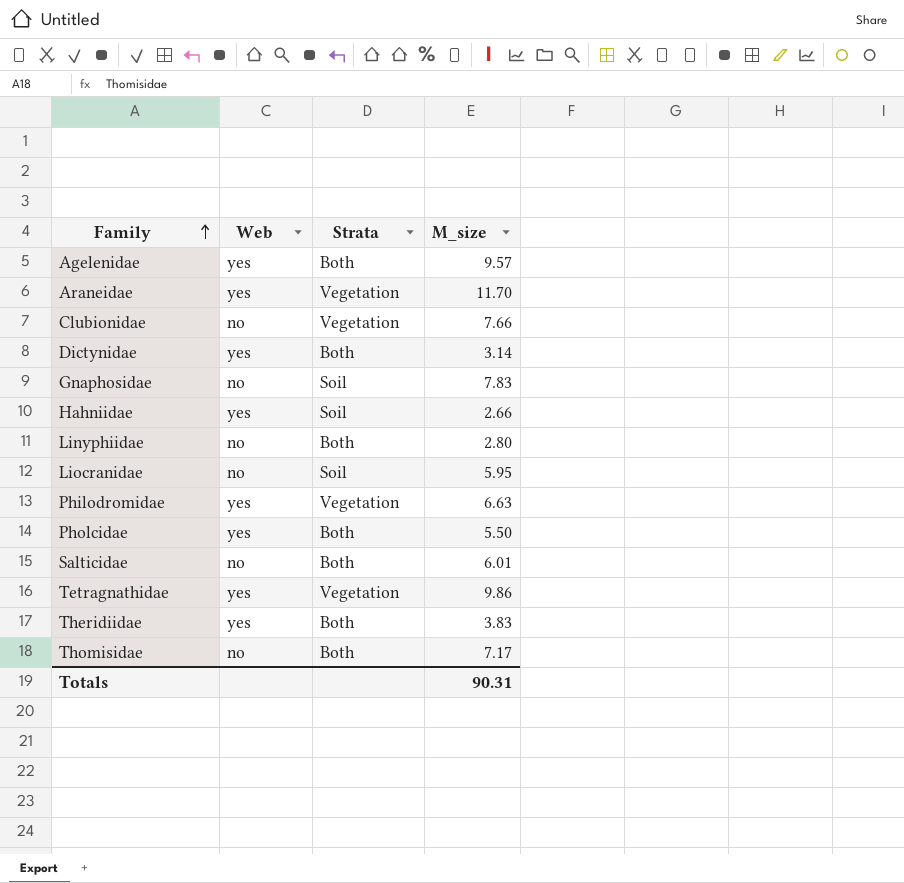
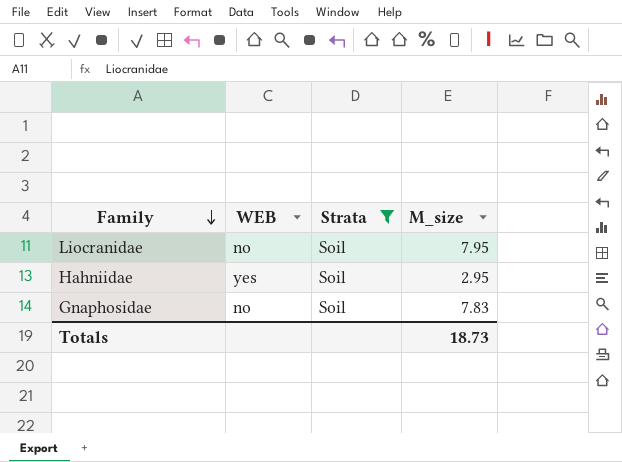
filter: none -> Strata = Soil
row order: Family ascending -> Family descending
column name: Web -> WEB
Liocranidae | M_size: 5.95 -> 7.95
Hahniidae | M_size: 2.66 -> 2.95
Totals | M_size: 90.31 -> 18.73

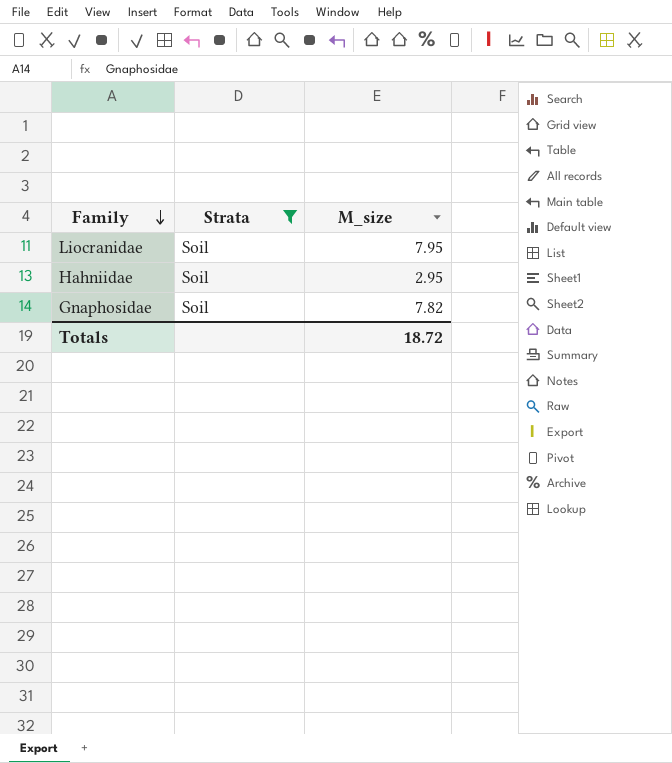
column WEB | position: 2 -> none
Gnaphosidae | M_size: 7.83 -> 7.82
Totals | M_size: 18.73 -> 18.72

